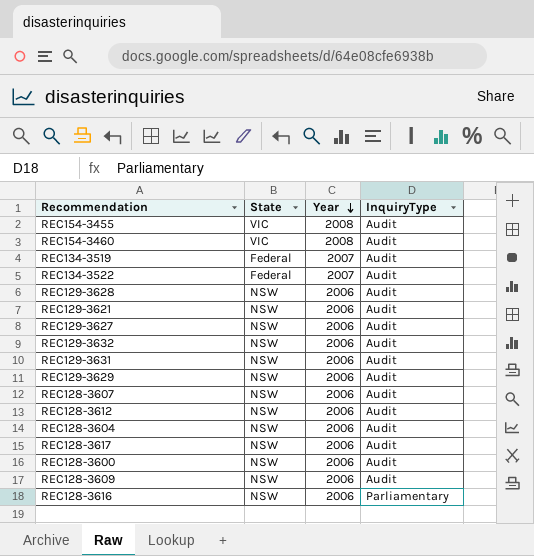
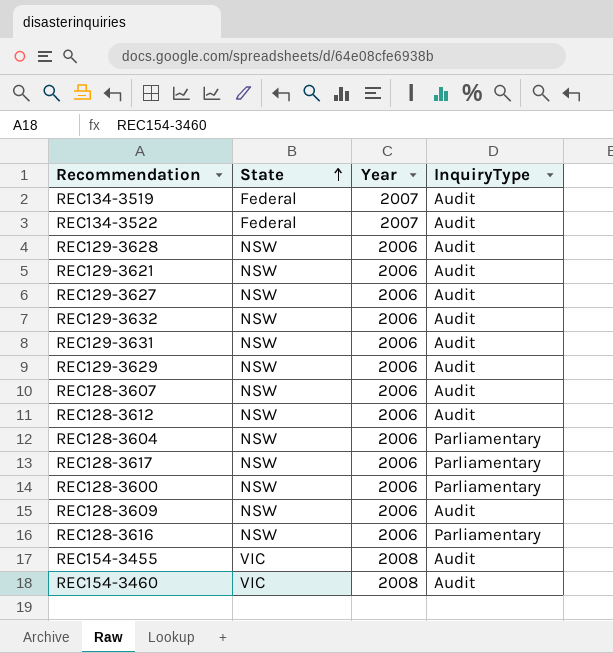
row order: Year descending -> State ascending
REC128-3604 | InquiryType: Audit -> Parliamentary
REC128-3617 | InquiryType: Audit -> Parliamentary
REC128-3600 | InquiryType: Audit -> Parliamentary

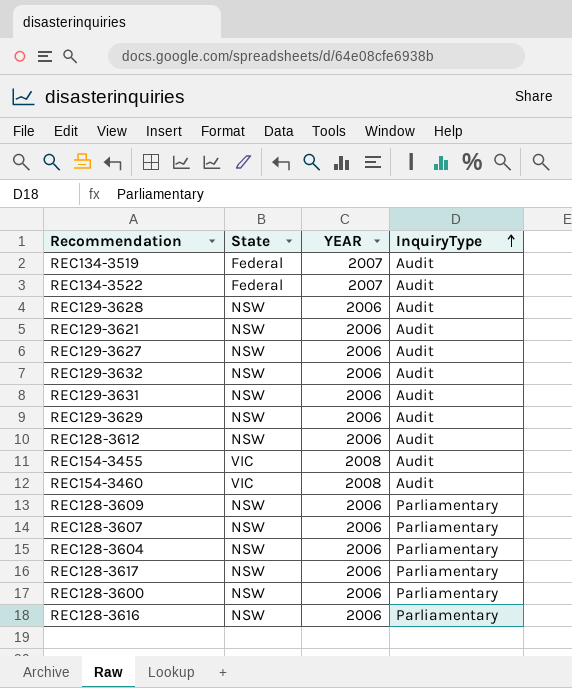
row order: State ascending -> InquiryType ascending
column name: Year -> YEAR
REC128-3609 | InquiryType: Audit -> Parliamentary
REC128-3607 | InquiryType: Audit -> Parliamentary

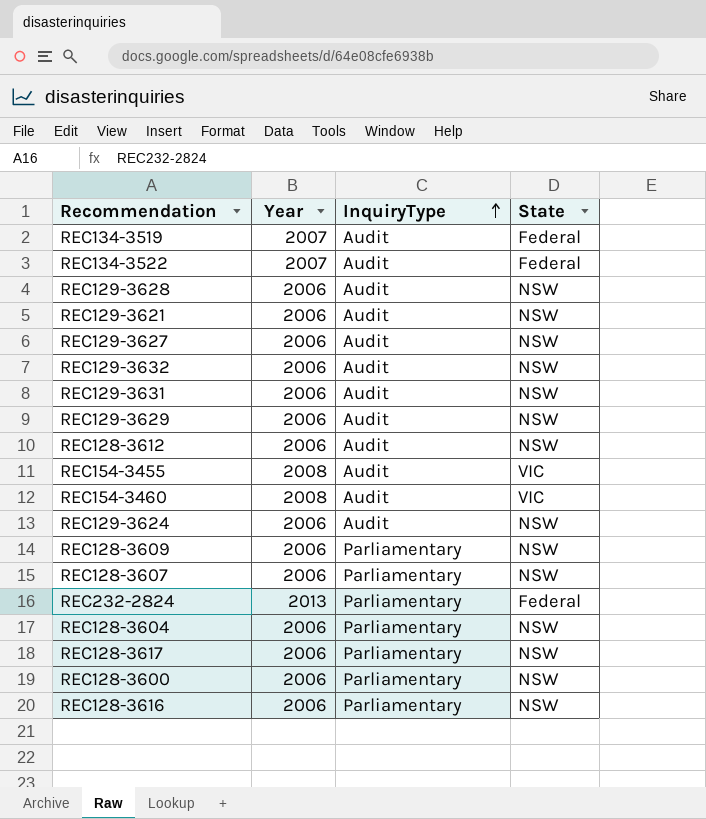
column name: YEAR -> Year
column State | position: 2 -> 4
row REC129-3624: none -> 2006 | Audit | NSW
row REC232-2824: none -> 2013 | Parliamentary | Federal

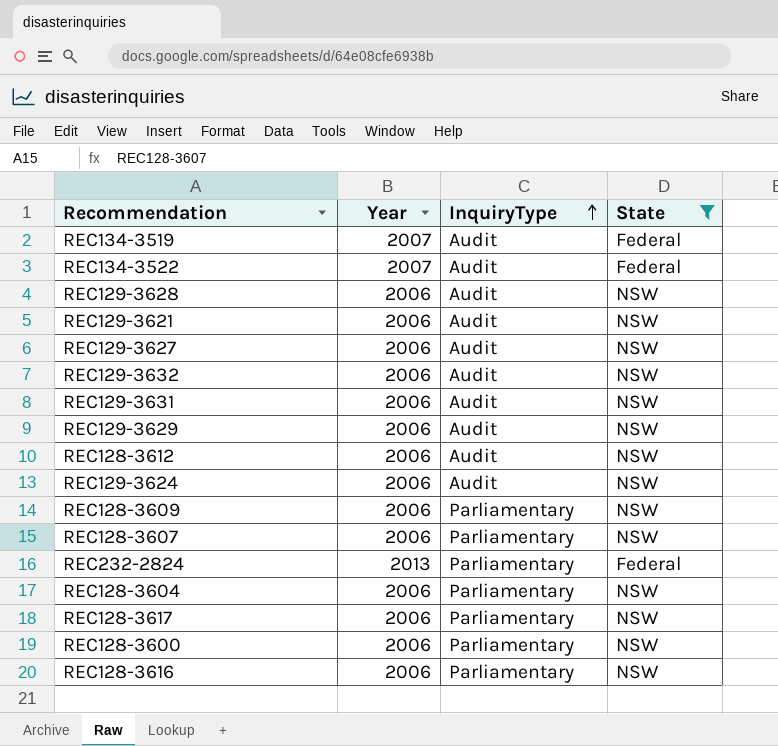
filter: none -> State != VIC

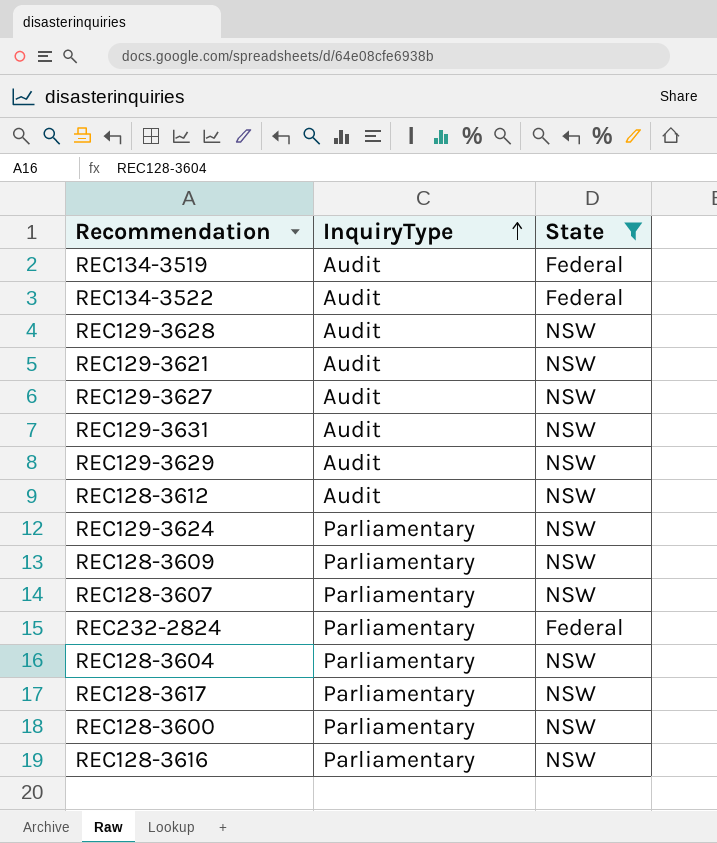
column Year | position: 2 -> none
row REC129-3632: 2006 | Audit | NSW -> none
REC129-3624 | InquiryType: Audit -> Parliamentary

